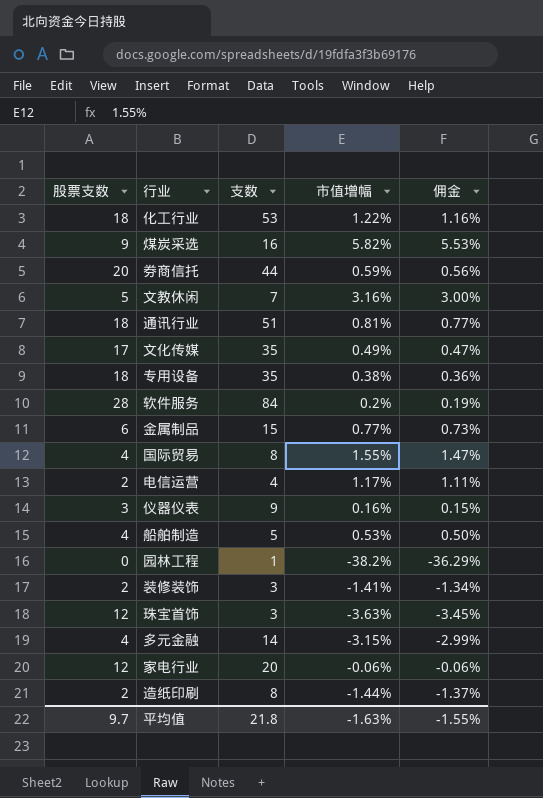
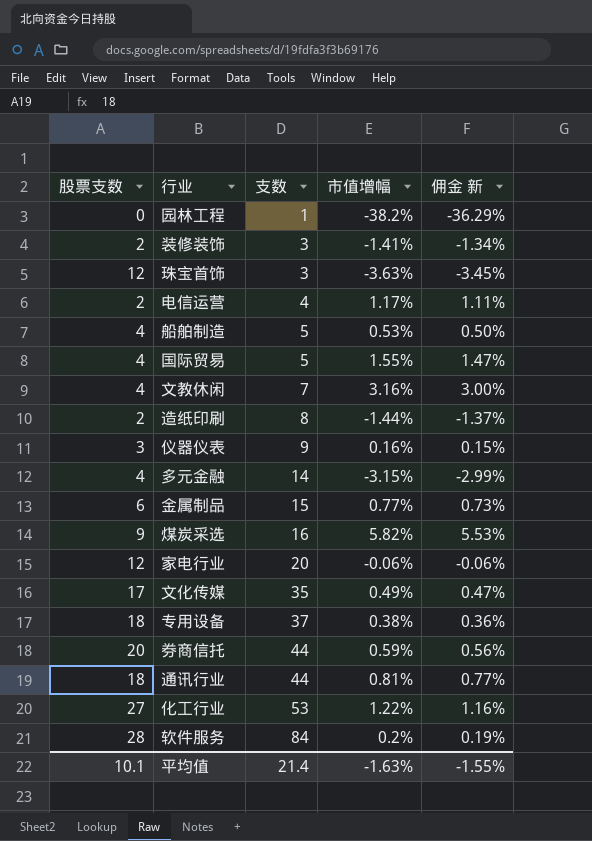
row order: none -> 支数 ascending
column name: 佣金 -> 佣金 新
国际贸易 | 支数: 8 -> 5
文教休闲 | 股票支数: 5 -> 4
专用设备 | 支数: 35 -> 37
通讯行业 | 支数: 51 -> 44
化工行业 | 股票支数: 18 -> 27
平均值 | 股票支数: 9.7 -> 10.1
平均值 | 支数: 21.8 -> 21.4

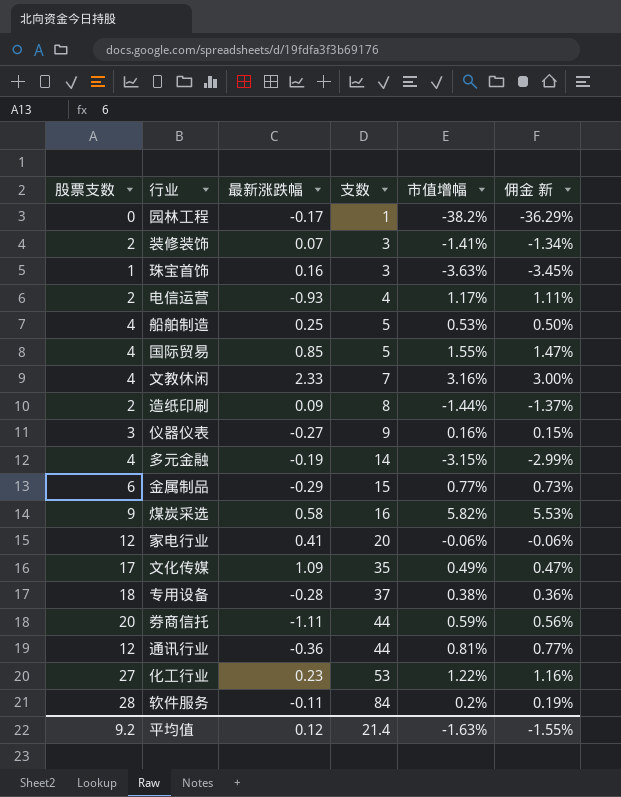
column 最新涨跌幅 | position: none -> 3
珠宝首饰 | 股票支数: 12 -> 1
通讯行业 | 股票支数: 18 -> 12
平均值 | 股票支数: 10.1 -> 9.2

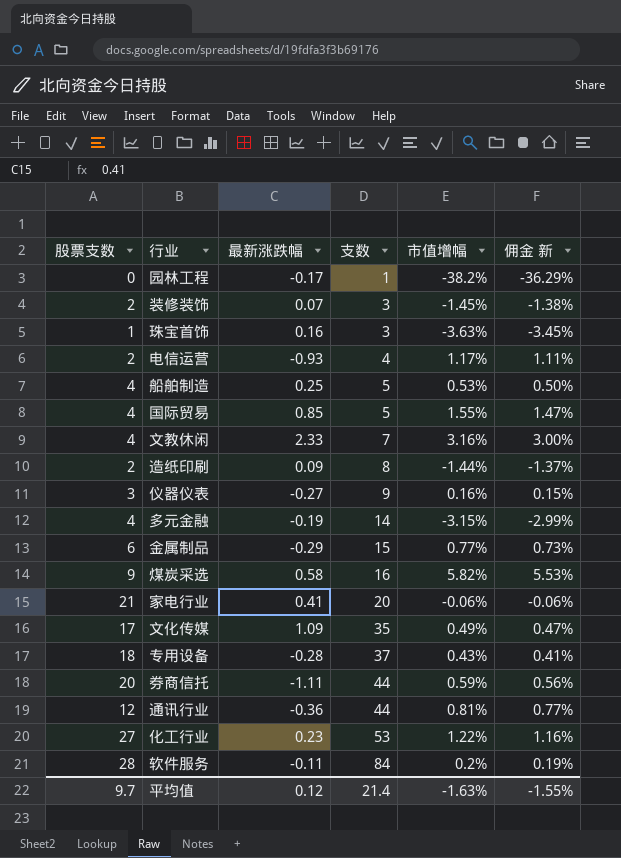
装修装饰 | 市值增幅: -1.41% -> -1.45%
装修装饰 | 佣金 新: -1.34% -> -1.38%
家电行业 | 股票支数: 12 -> 21
专用设备 | 市值增幅: 0.38% -> 0.43%
专用设备 | 佣金 新: 0.36% -> 0.41%
平均值 | 股票支数: 9.2 -> 9.7

